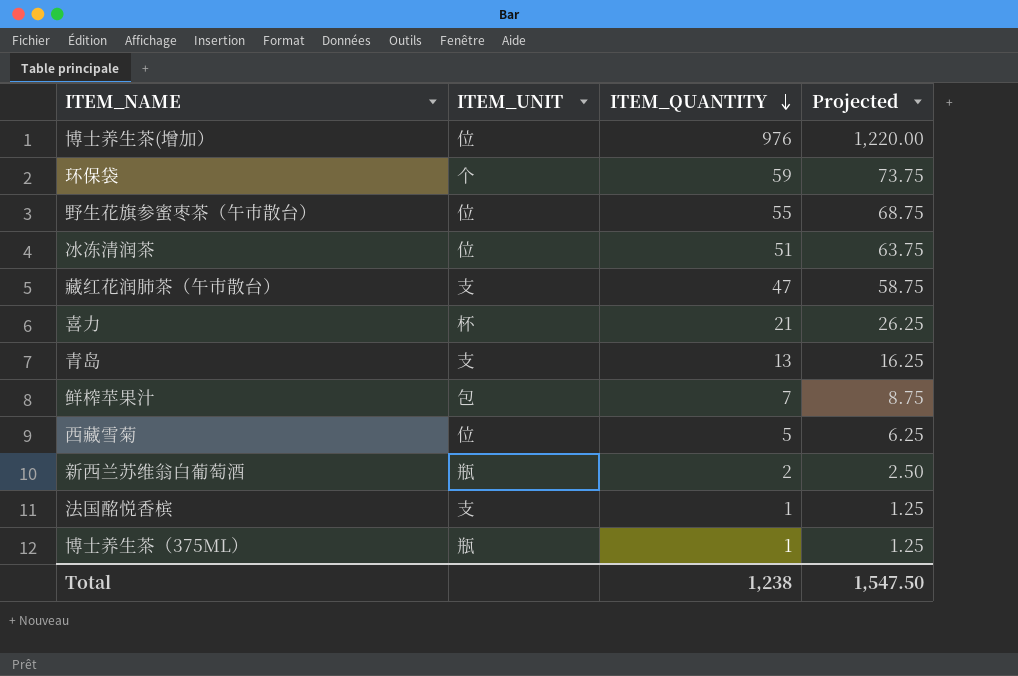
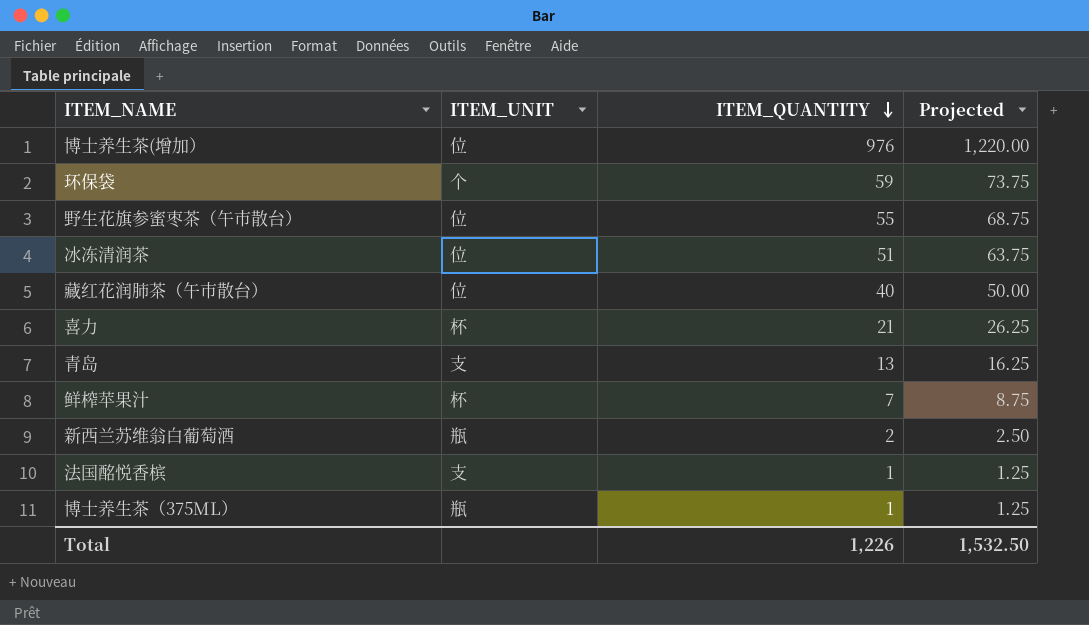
row 西藏雪菊: 位 | 5 | 6.25 -> none
藏红花润肺茶（午市散台） | ITEM_UNIT: 支 -> 位
藏红花润肺茶（午市散台） | ITEM_QUANTITY: 47 -> 40
藏红花润肺茶（午市散台） | Projected: 58.75 -> 50.00
鲜榨苹果汁 | ITEM_UNIT: 包 -> 杯
Total | ITEM_QUANTITY: 1,238 -> 1,226
Total | Projected: 1,547.50 -> 1,532.50

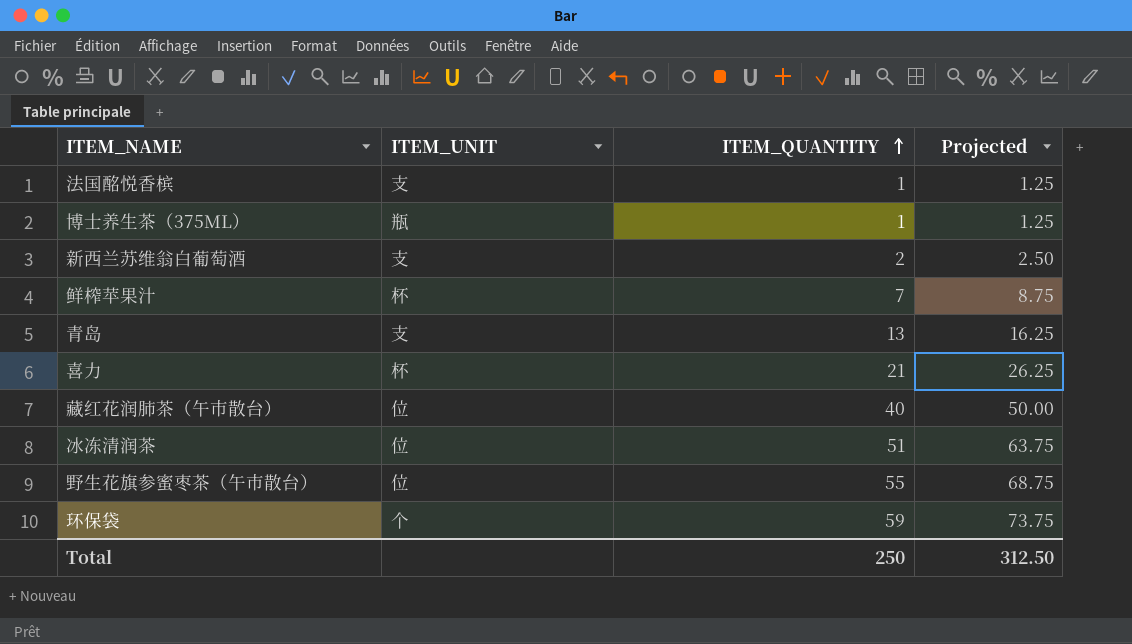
row order: ITEM_QUANTITY descending -> ITEM_QUANTITY ascending
row 博士养生茶(增加）: 位 | 976 | 1,220.00 -> none
新西兰苏维翁白葡萄酒 | ITEM_UNIT: 瓶 -> 支
Total | ITEM_QUANTITY: 1,226 -> 250
Total | Projected: 1,532.50 -> 312.50

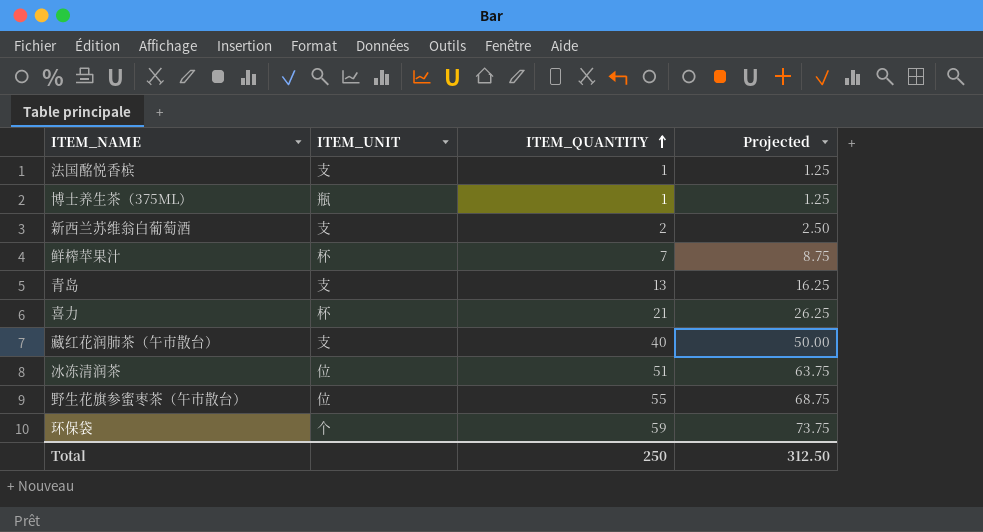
藏红花润肺茶（午市散台） | ITEM_UNIT: 位 -> 支

